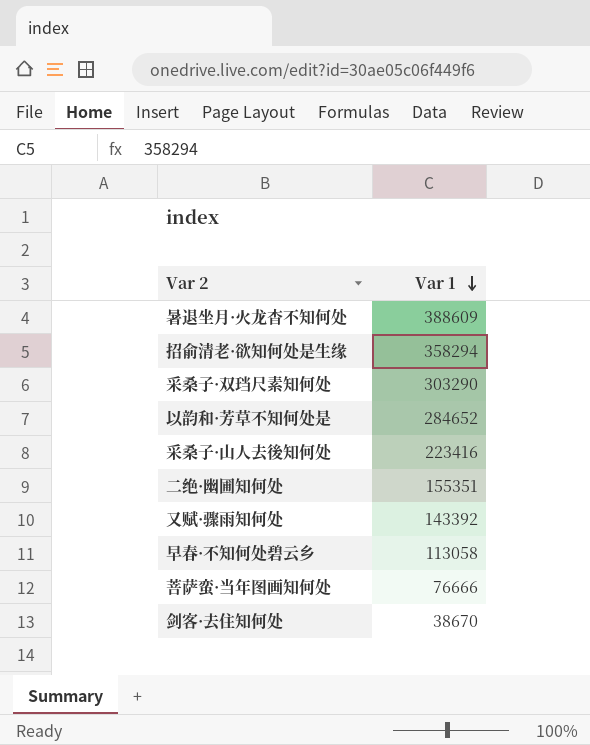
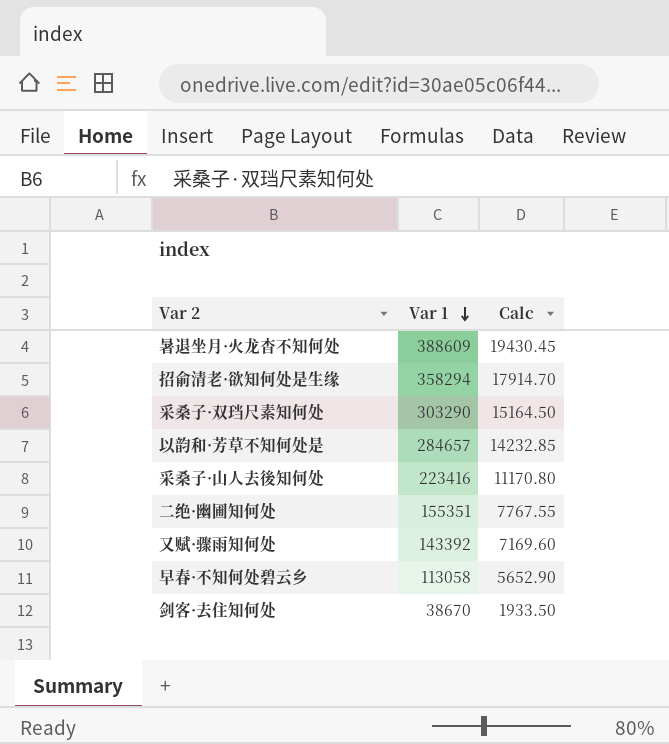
column Calc | formula: none -> [Var 1] * 0.05
row 菩萨蛮·当年图画知何处: 76666 -> none
以韵和·芳草不知何处是 | Var 1: 284652 -> 284657

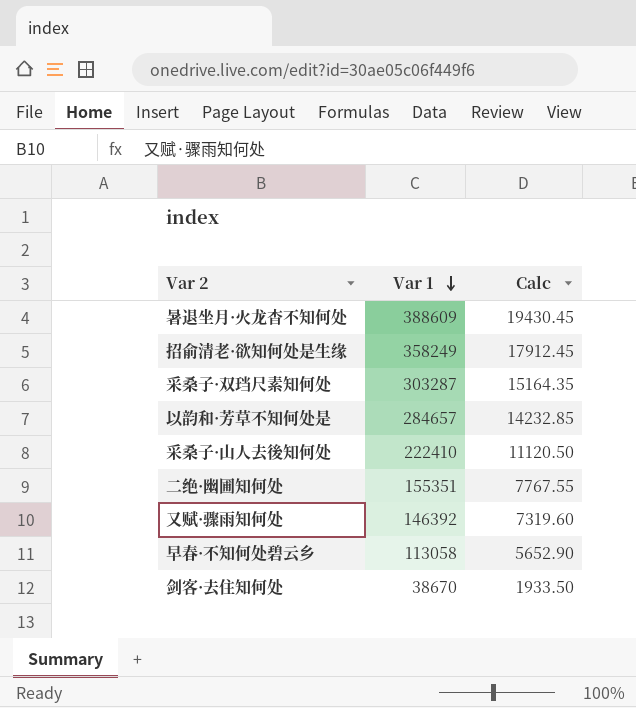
招俞清老·欲知何处是生缘 | Var 1: 358294 -> 358249
招俞清老·欲知何处是生缘 | Calc: 17914.70 -> 17912.45
采桑子·双珰尺素知何处 | Var 1: 303290 -> 303287
采桑子·双珰尺素知何处 | Calc: 15164.50 -> 15164.35
采桑子·山人去後知何处 | Var 1: 223416 -> 222410
采桑子·山人去後知何处 | Calc: 11170.80 -> 11120.50
又赋·骤雨知何处 | Var 1: 143392 -> 146392
又赋·骤雨知何处 | Calc: 7169.60 -> 7319.60

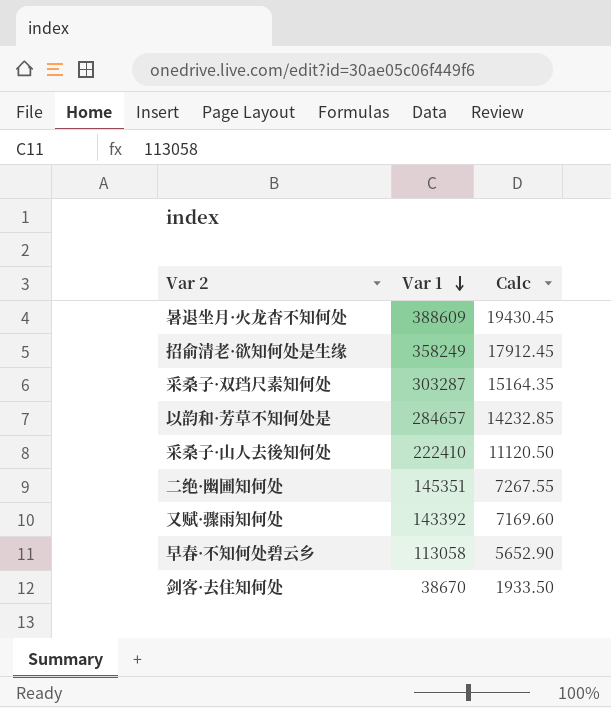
二绝·幽圃知何处 | Var 1: 155351 -> 145351
二绝·幽圃知何处 | Calc: 7767.55 -> 7267.55
又赋·骤雨知何处 | Var 1: 146392 -> 143392
又赋·骤雨知何处 | Calc: 7319.60 -> 7169.60

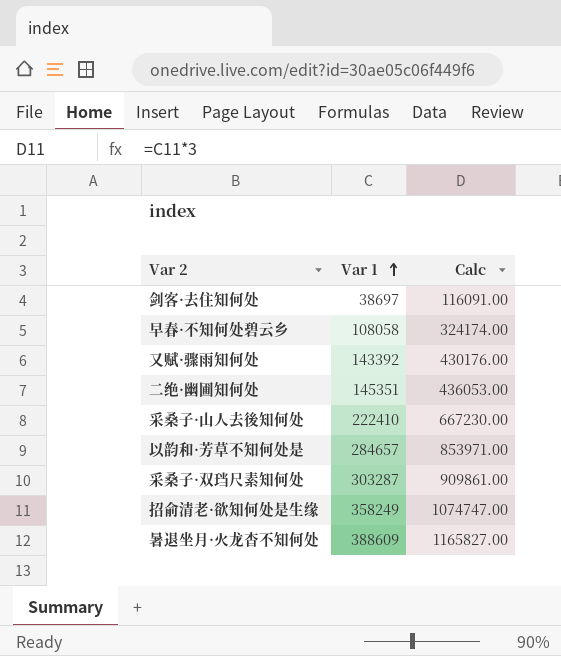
row order: Var 1 descending -> Var 1 ascending
column Calc | formula: [Var 1] * 0.05 -> [Var 1] * 3
剑客·去住知何处 | Var 1: 38670 -> 38697
早春·不知何处碧云乡 | Var 1: 113058 -> 108058

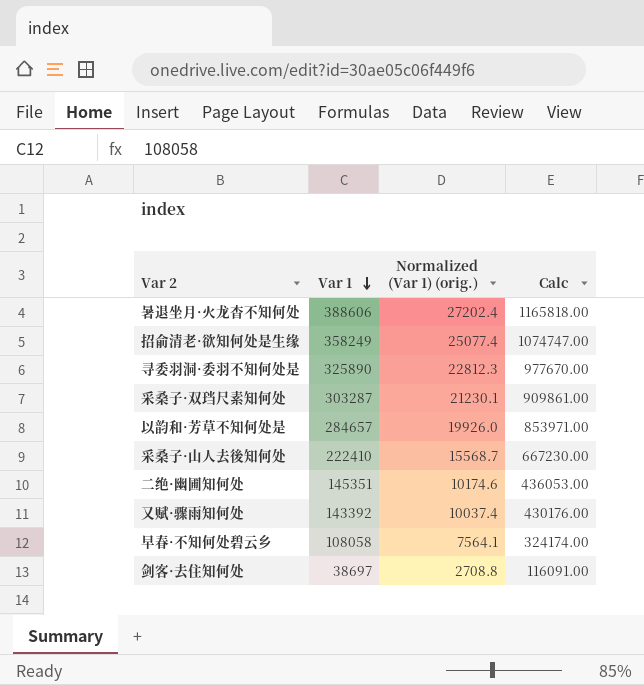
row order: Var 1 ascending -> Var 1 descending
column Normalized (Var 1) (orig.) | formula: none -> [Var 1] * 0.07
暑退坐月·火龙杳不知何处 | Var 1: 388609 -> 388606
暑退坐月·火龙杳不知何处 | Calc: 1165827.00 -> 1165818.00
row 寻委羽洞·委羽不知何处是: none -> 325890 | 22812.3 | 977670.00

